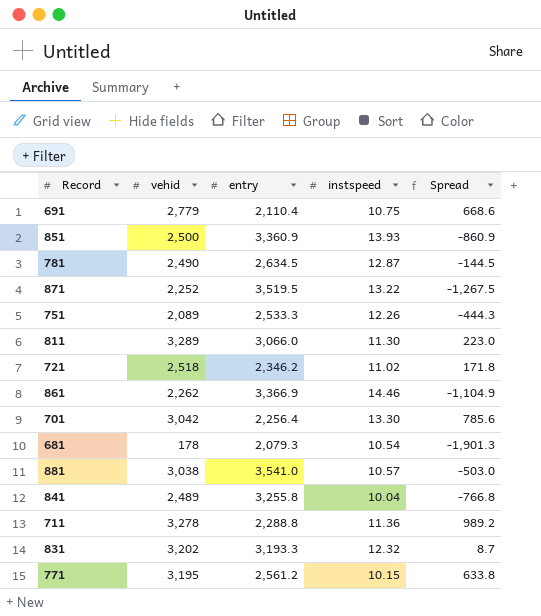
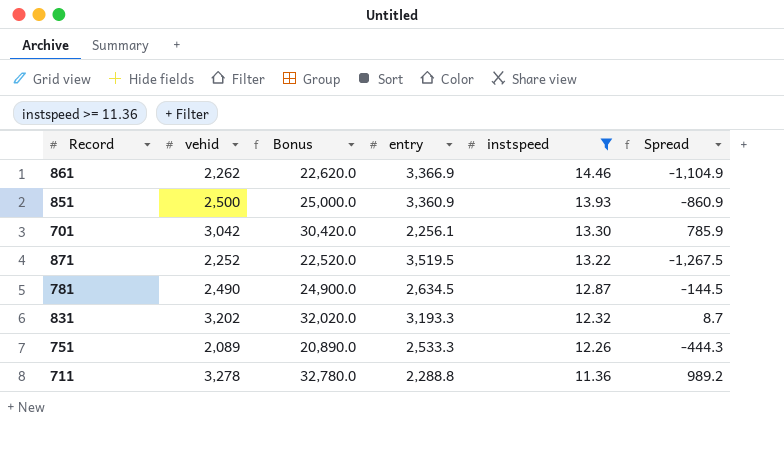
filter: none -> instspeed >= 11.36
row order: none -> instspeed descending
column Bonus | formula: none -> [vehid] * 10
701 | entry: 2,256.4 -> 2,256.1
701 | Spread: 785.6 -> 785.9

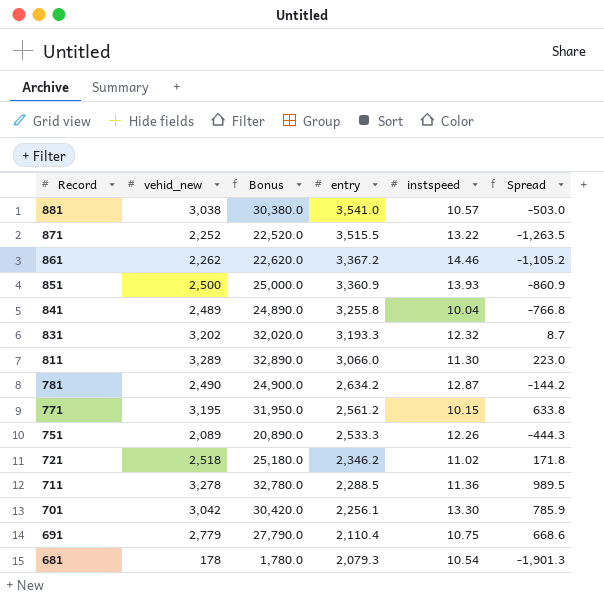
filter: instspeed >= 11.36 -> none
row order: instspeed descending -> Record descending
column name: vehid -> vehid_new
871 | entry: 3,519.5 -> 3,515.5
871 | Spread: -1,267.5 -> -1,263.5
861 | entry: 3,366.9 -> 3,367.2
861 | Spread: -1,104.9 -> -1,105.2
781 | entry: 2,634.5 -> 2,634.2
781 | Spread: -144.5 -> -144.2
711 | entry: 2,288.8 -> 2,288.5
711 | Spread: 989.2 -> 989.5

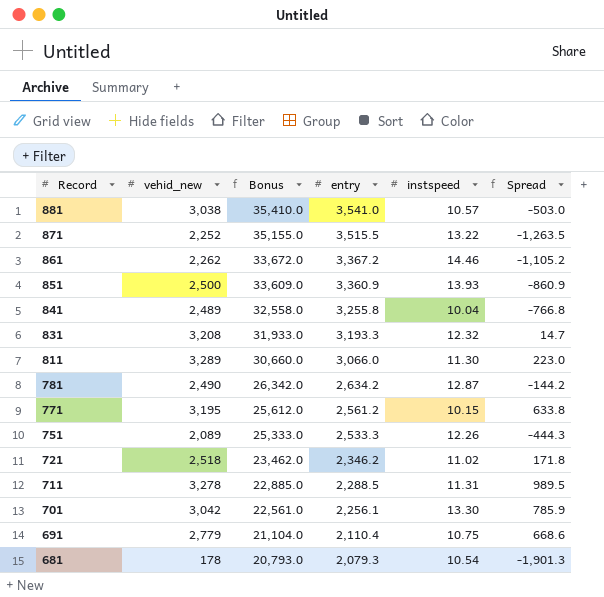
column Bonus | formula: [vehid_new] * 10 -> [entry] * 10
831 | vehid_new: 3,202 -> 3,208
831 | Spread: 8.7 -> 14.7
711 | instspeed: 11.36 -> 11.31

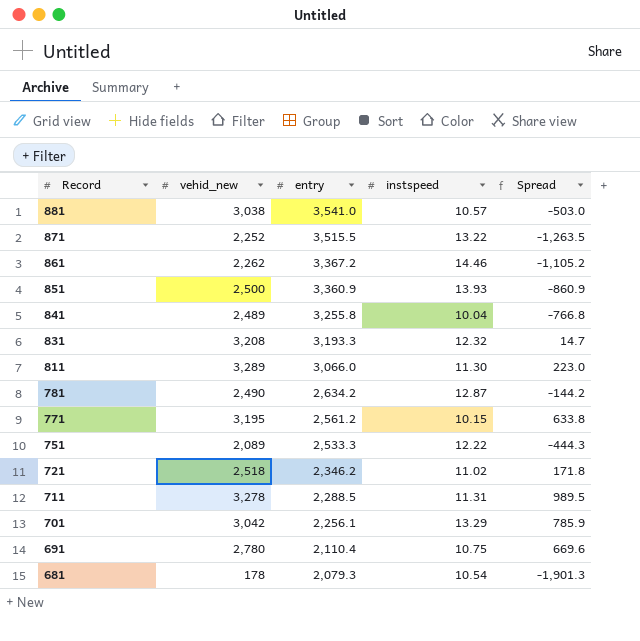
column Bonus | formula: [entry] * 10 -> none
751 | instspeed: 12.26 -> 12.22
701 | instspeed: 13.30 -> 13.29
691 | vehid_new: 2,779 -> 2,780
691 | Spread: 668.6 -> 669.6

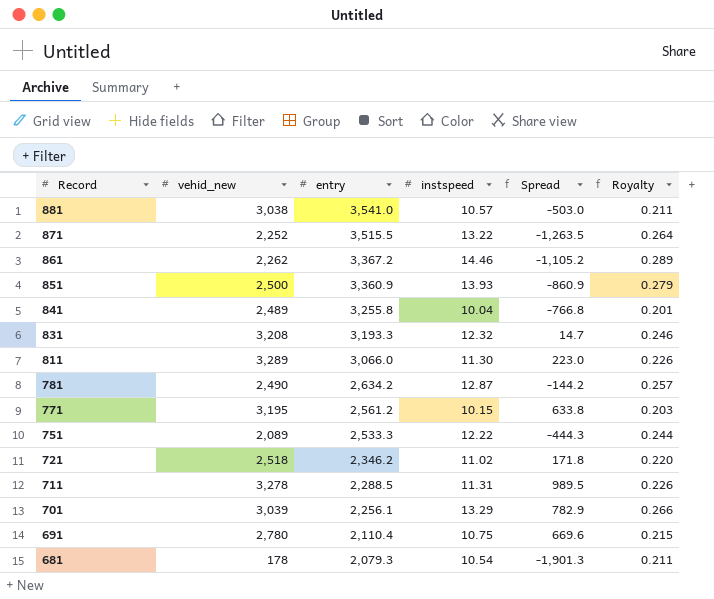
column Royalty | formula: none -> [instspeed] * 0.02
701 | vehid_new: 3,042 -> 3,039
701 | Spread: 785.9 -> 782.9

